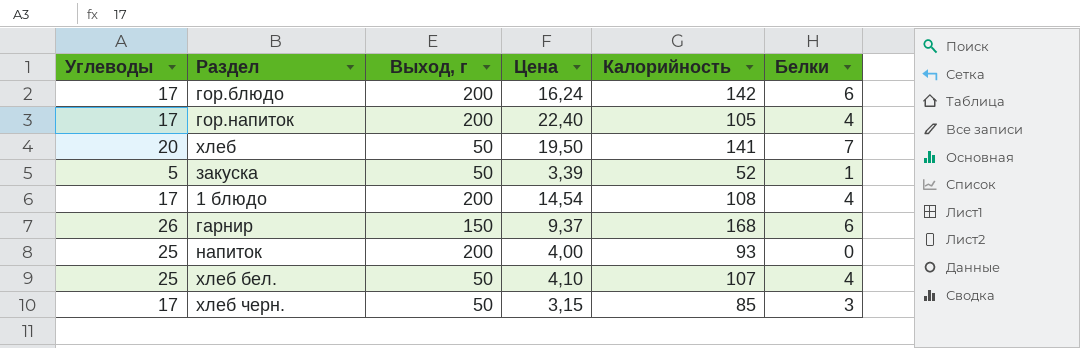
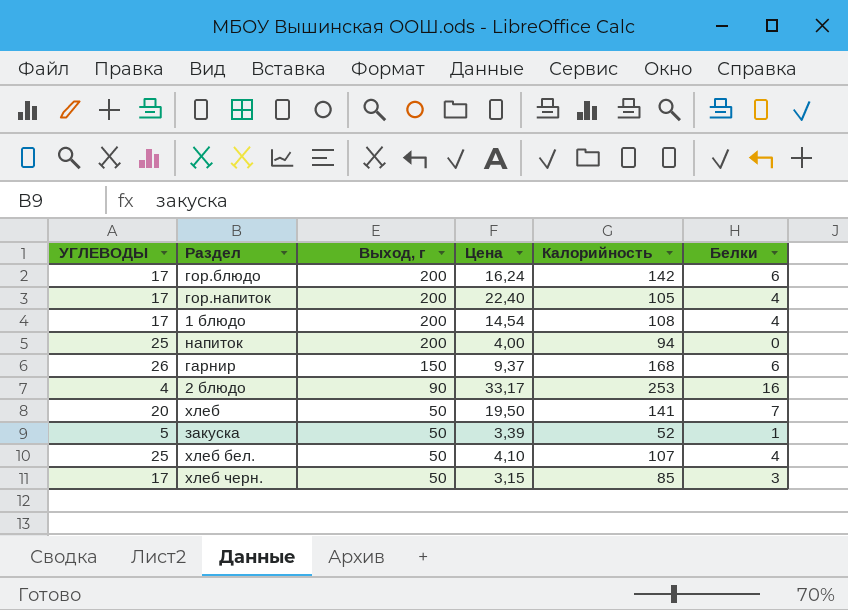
row order: none -> Выход, г descending
column name: Углеводы -> УГЛЕВОДЫ
напиток | Калорийность: 93 -> 94
row 2 блюдо: none -> 4 | 90 | 33,17 | 253 | 16

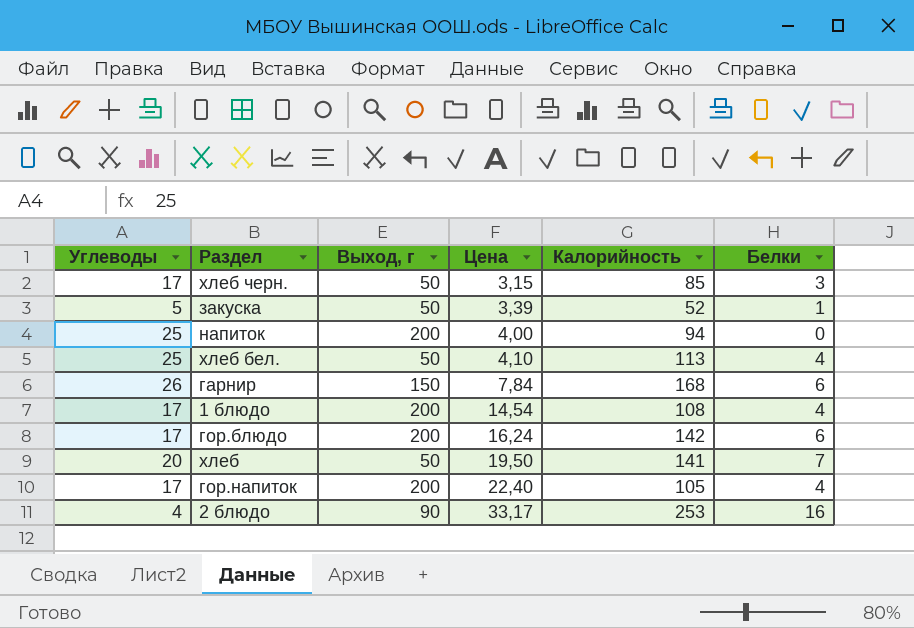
row order: Выход, г descending -> Цена ascending
column name: УГЛЕВОДЫ -> Углеводы
хлеб бел. | Калорийность: 107 -> 113
гарнир | Цена: 9,37 -> 7,84

